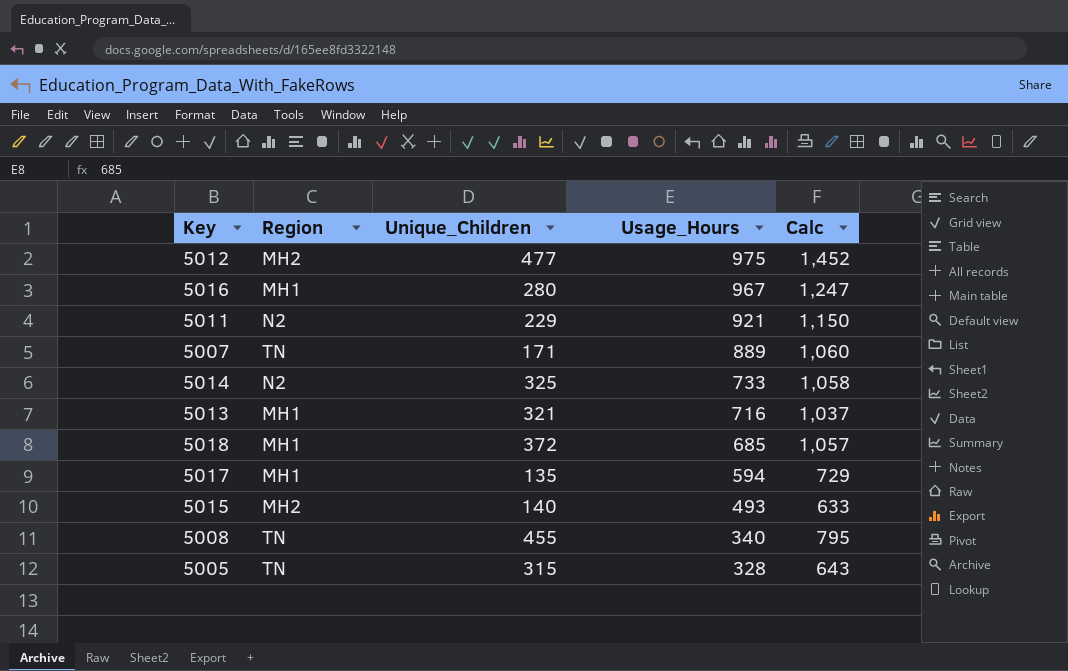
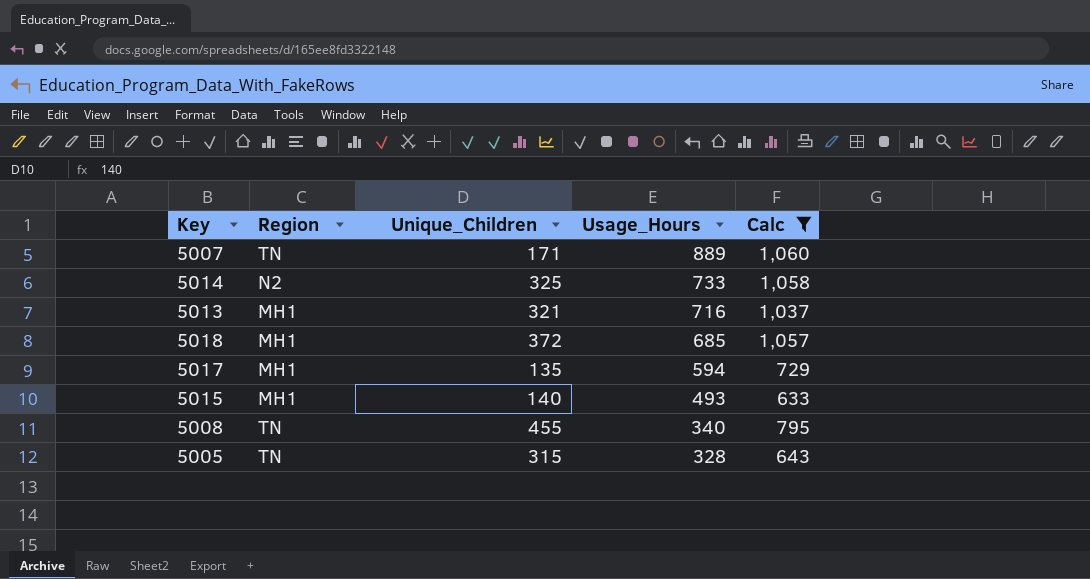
filter: none -> Calc <= 1,060
5015 | Region: MH2 -> MH1

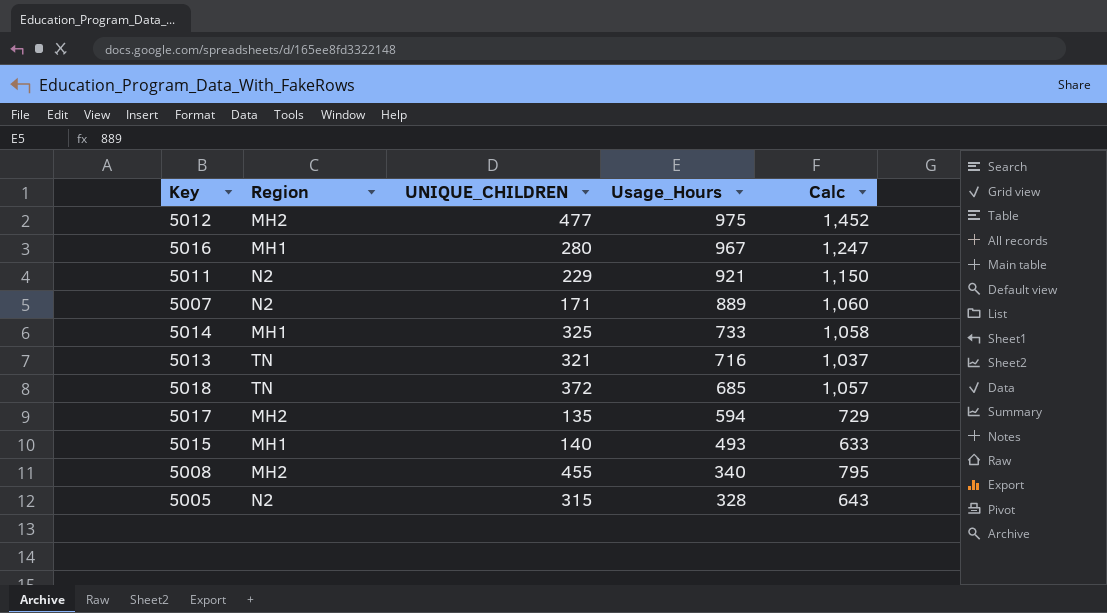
filter: Calc <= 1,060 -> none
column name: Unique_Children -> UNIQUE_CHILDREN
5007 | Region: TN -> N2
5014 | Region: N2 -> MH1
5013 | Region: MH1 -> TN
5018 | Region: MH1 -> TN
5017 | Region: MH1 -> MH2
5008 | Region: TN -> MH2
5005 | Region: TN -> N2

